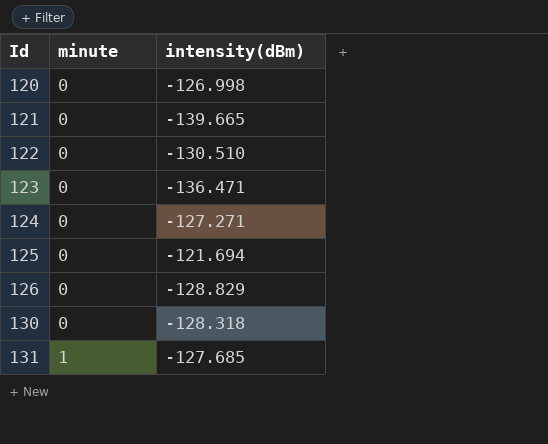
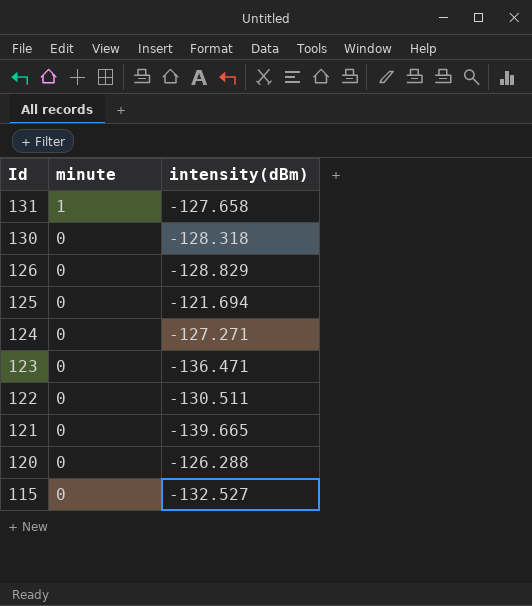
row order: Id ascending -> Id descending
131 | intensity(dBm): -127.685 -> -127.658
122 | intensity(dBm): -130.510 -> -130.511
120 | intensity(dBm): -126.998 -> -126.288
row 115: none -> 0 | -132.527

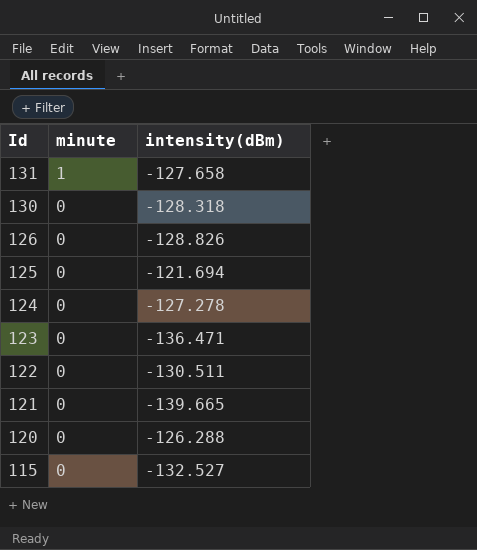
126 | intensity(dBm): -128.829 -> -128.826
124 | intensity(dBm): -127.271 -> -127.278

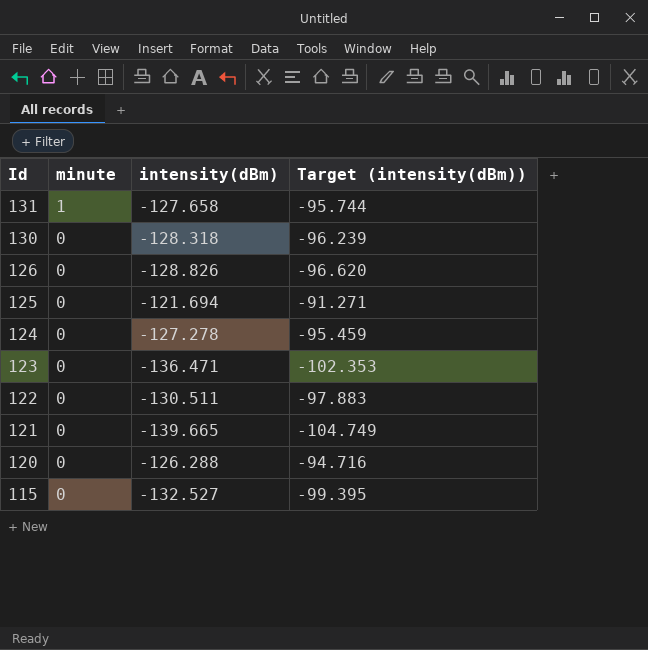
column Target (intensity(dBm)) | formula: none -> [intensity(dBm)] * 0.75

